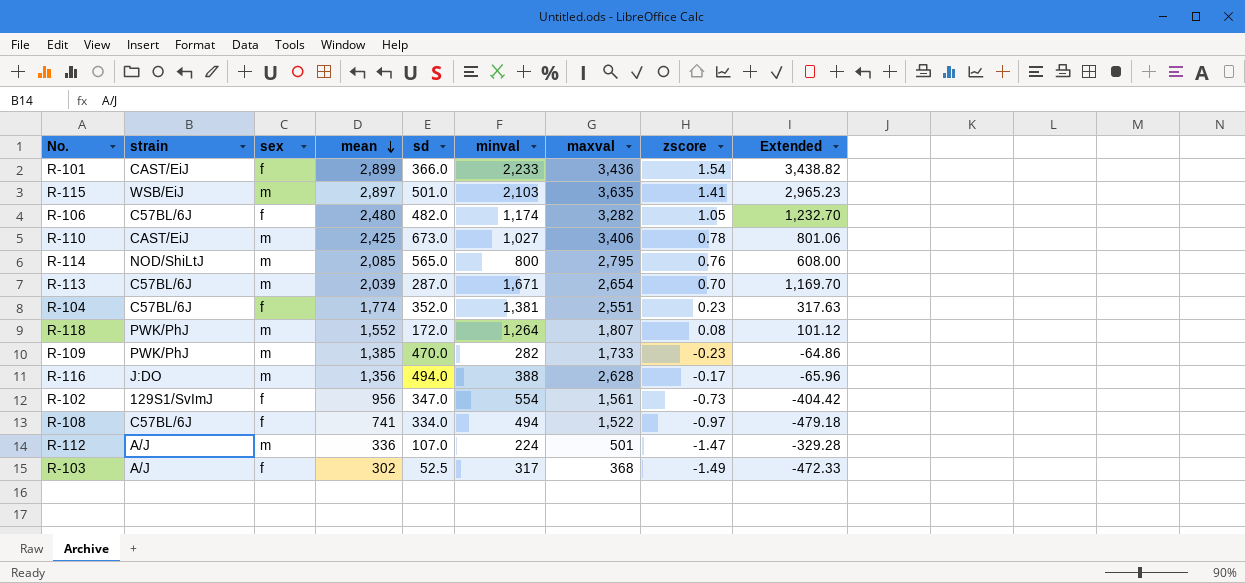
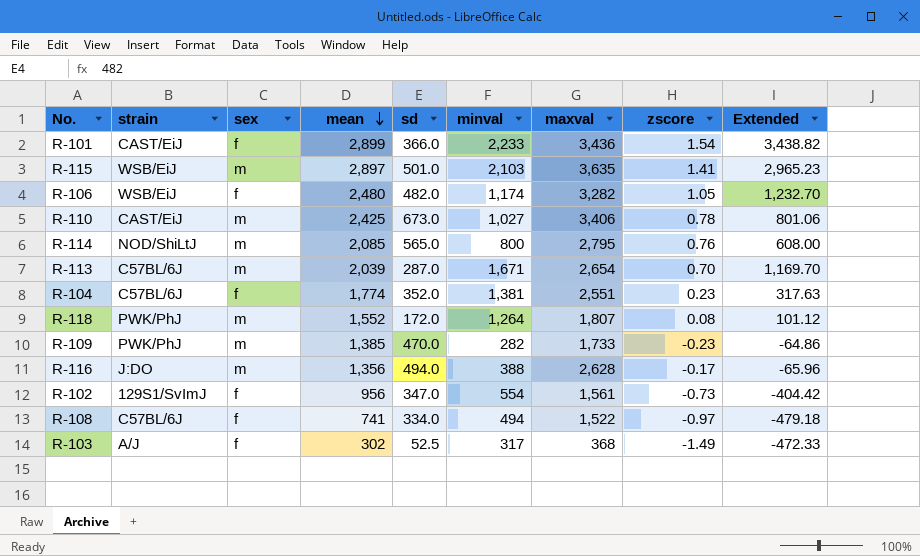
row R-112: A/J | m | 336 | 107.0 | 224 | 501 | -1.47 | -329.28 -> none
R-106 | strain: C57BL/6J -> WSB/EiJ

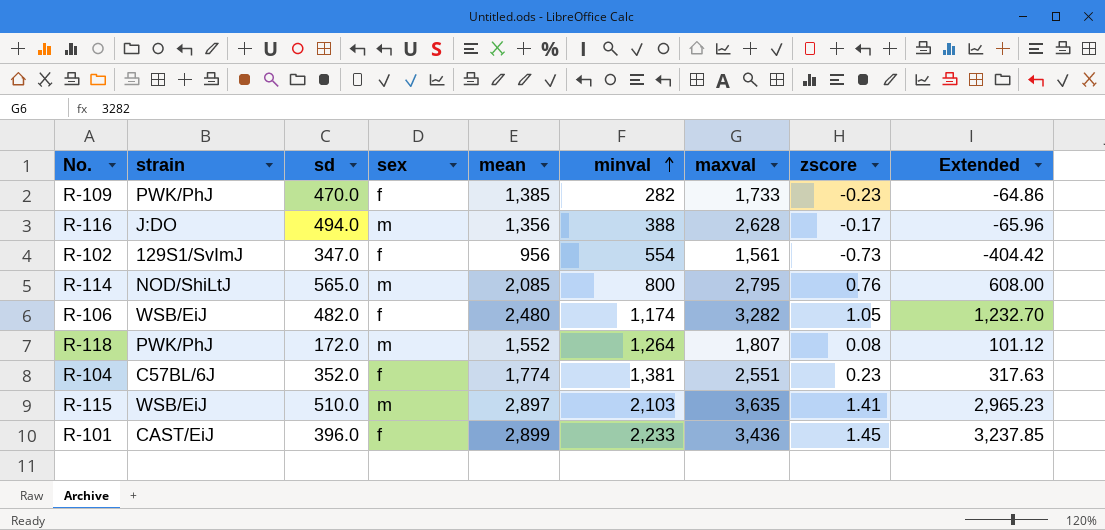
row order: mean descending -> minval ascending
column sd | position: 5 -> 3
row R-110: CAST/EiJ | m | 2,425 | 673.0 | 1,027 | 3,406 | 0.78 | 801.06 -> none
row R-113: C57BL/6J | m | 2,039 | 287.0 | 1,671 | 2,654 | 0.70 | 1,169.70 -> none
row R-108: C57BL/6J | f | 741 | 334.0 | 494 | 1,522 | -0.97 | -479.18 -> none
row R-103: A/J | f | 302 | 52.5 | 317 | 368 | -1.49 | -472.33 -> none
R-109 | sex: m -> f
R-115 | sd: 501.0 -> 510.0
R-101 | sd: 366.0 -> 396.0
R-101 | zscore: 1.54 -> 1.45
R-101 | Extended: 3,438.82 -> 3,237.85

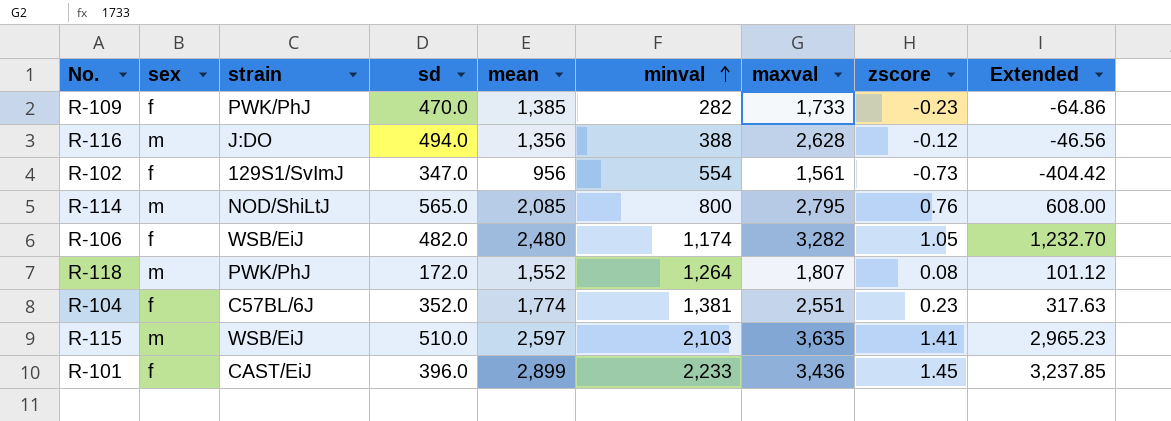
column sex | position: 4 -> 2
R-116 | zscore: -0.17 -> -0.12
R-116 | Extended: -65.96 -> -46.56
R-115 | mean: 2,897 -> 2,597

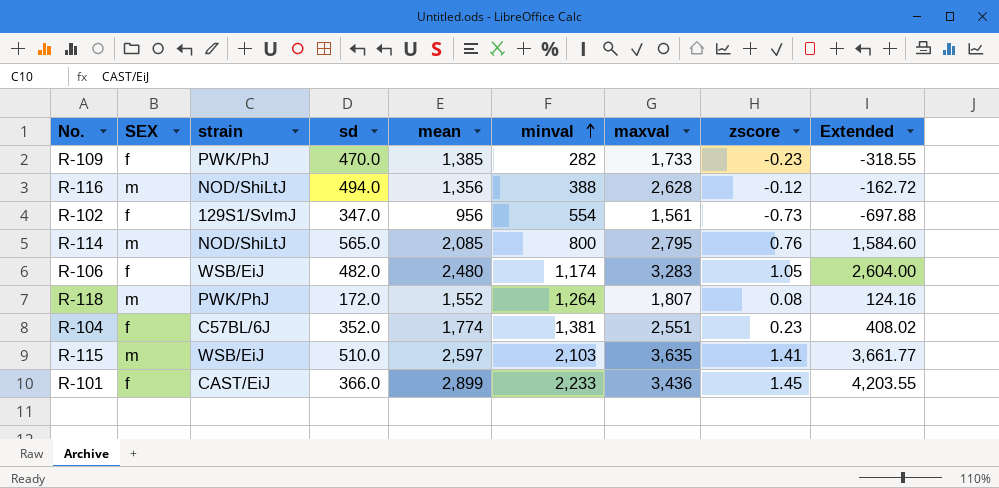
column name: sex -> SEX
column Extended | formula: [minval] * [zscore] -> [mean] * [zscore]
R-116 | strain: J:DO -> NOD/ShiLtJ
R-106 | maxval: 3,282 -> 3,283
R-101 | sd: 396.0 -> 366.0

